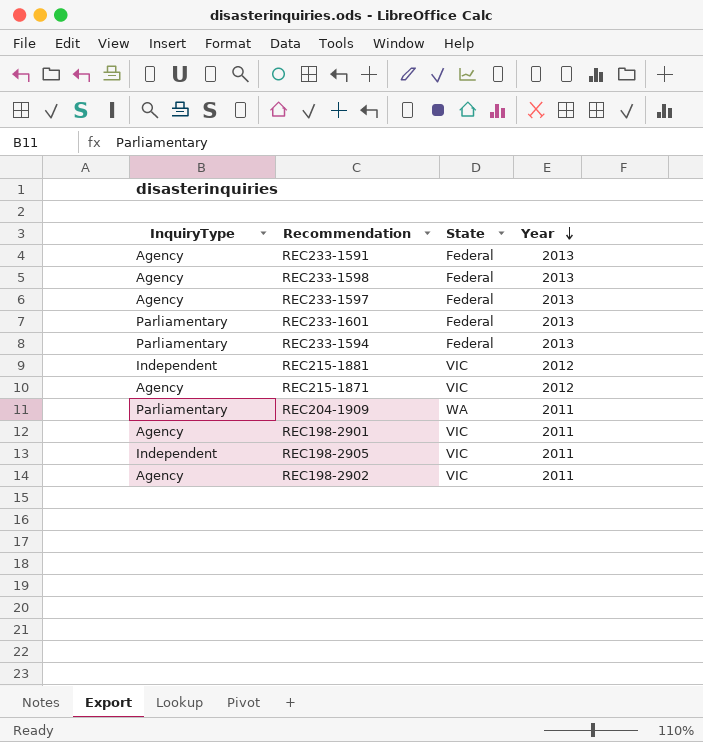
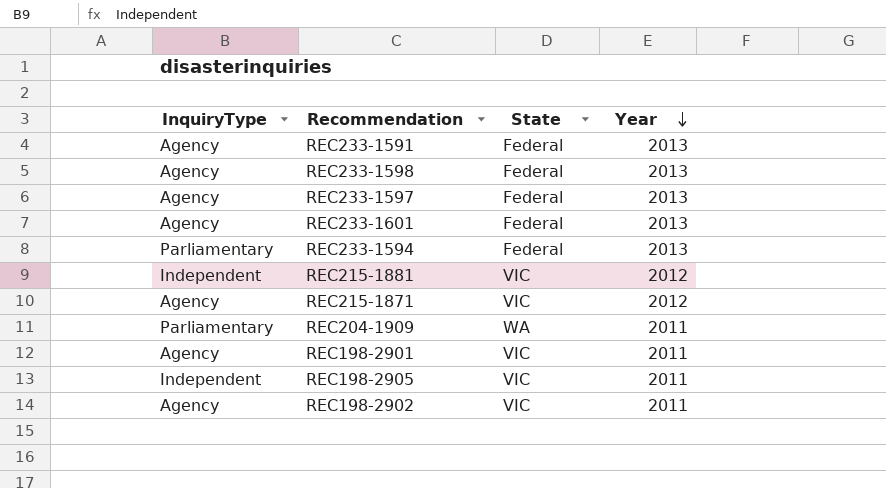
REC233-1601 | InquiryType: Parliamentary -> Agency

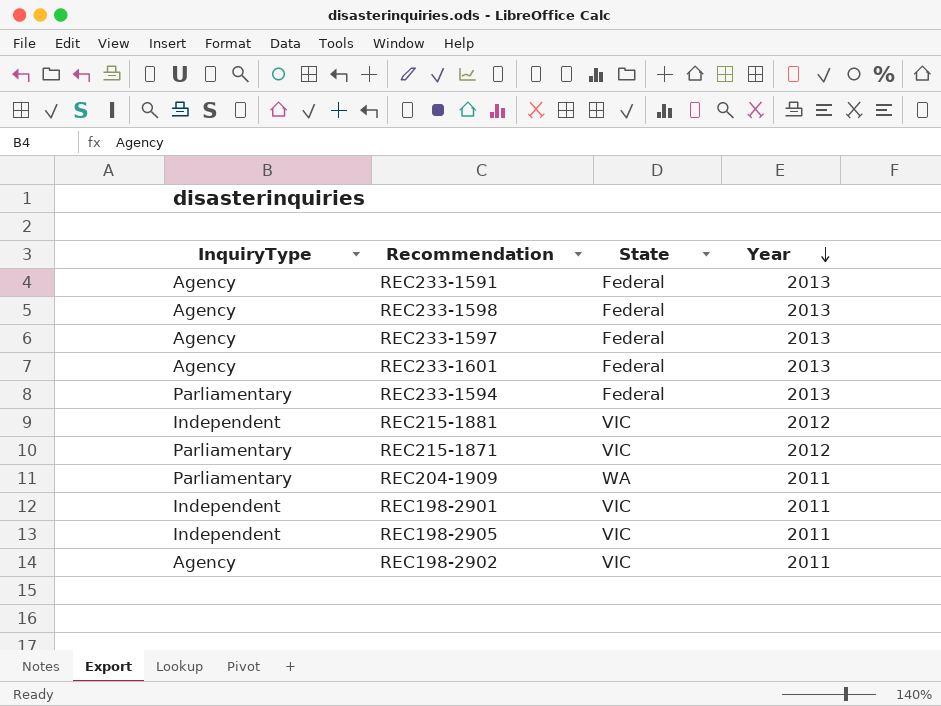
REC215-1871 | InquiryType: Agency -> Parliamentary
REC198-2901 | InquiryType: Agency -> Independent

